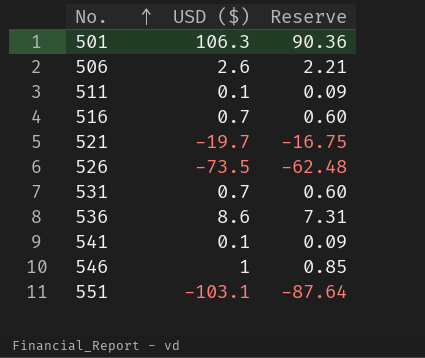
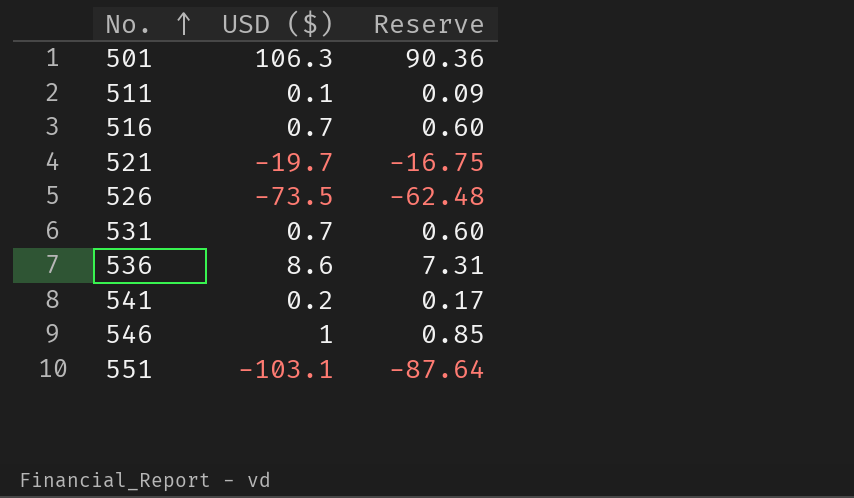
row 506: 2.6 | 2.21 -> none
541 | USD ($): 0.1 -> 0.2
541 | Reserve: 0.09 -> 0.17

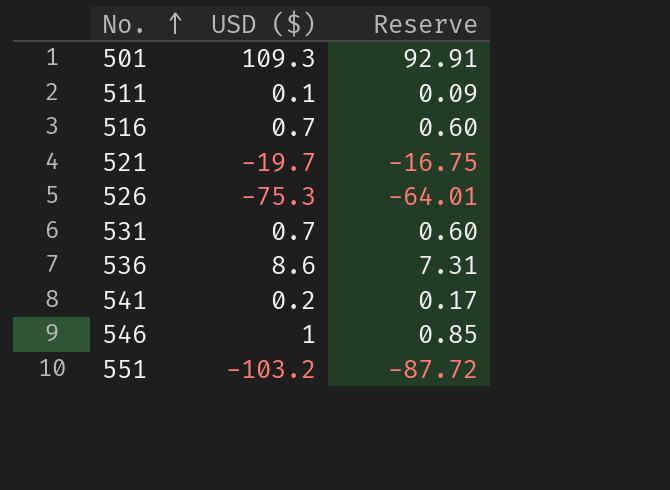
501 | USD ($): 106.3 -> 109.3
501 | Reserve: 90.36 -> 92.91
526 | USD ($): -73.5 -> -75.3
526 | Reserve: -62.48 -> -64.01
551 | USD ($): -103.1 -> -103.2
551 | Reserve: -87.64 -> -87.72

